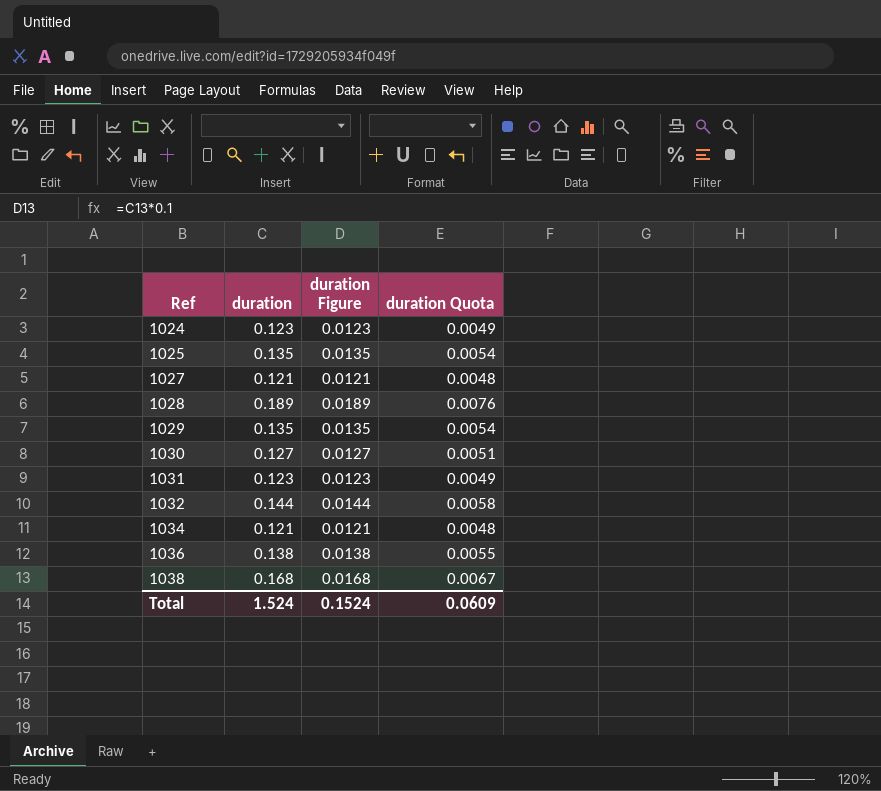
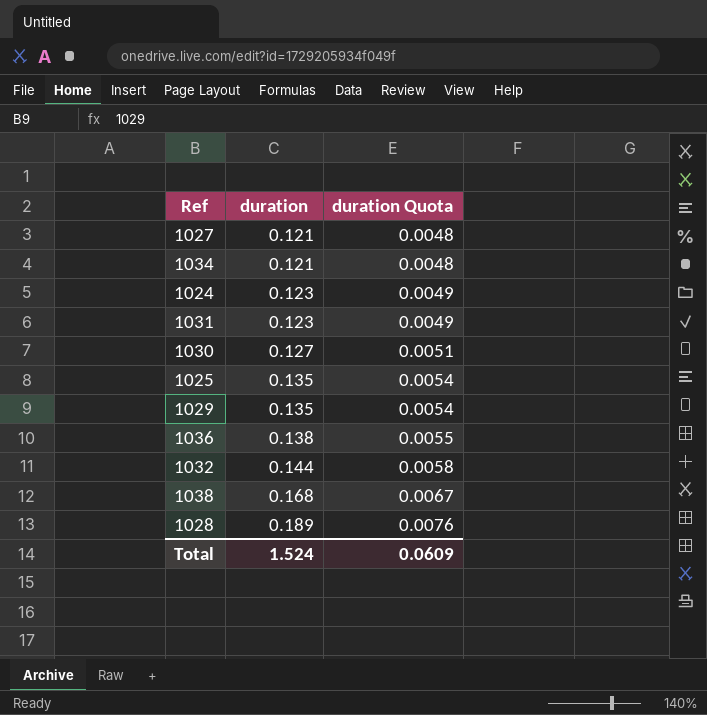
row order: Ref ascending -> duration ascending
column duration Figure | formula: [duration] * 0.1 -> none

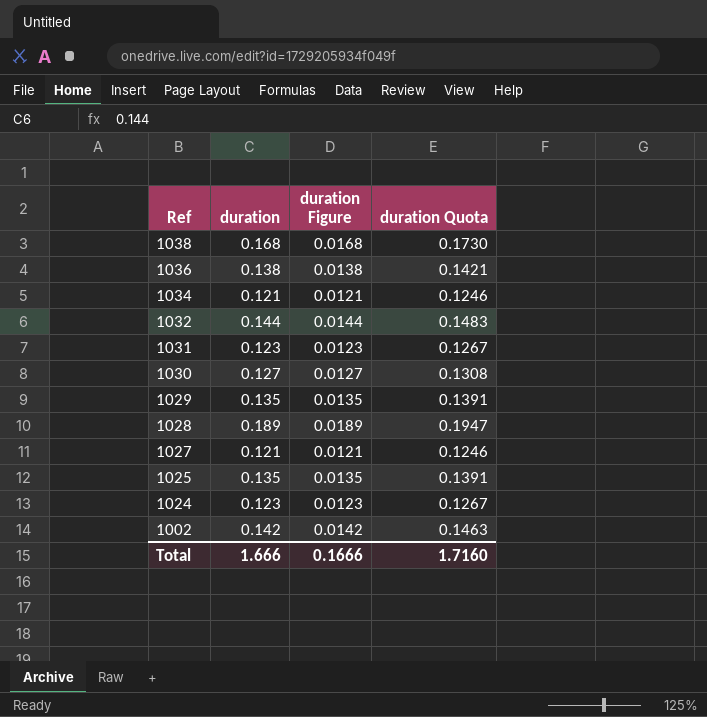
row order: duration ascending -> Ref descending
column duration Figure | formula: none -> [duration] * 0.1
column duration Quota | formula: [duration] * 0.04 -> [duration] * 1.03
row 1002: none -> 0.142 | 0.0142 | 0.1463
Total | duration: 1.524 -> 1.666
Total | duration Quota: 0.0609 -> 1.7160

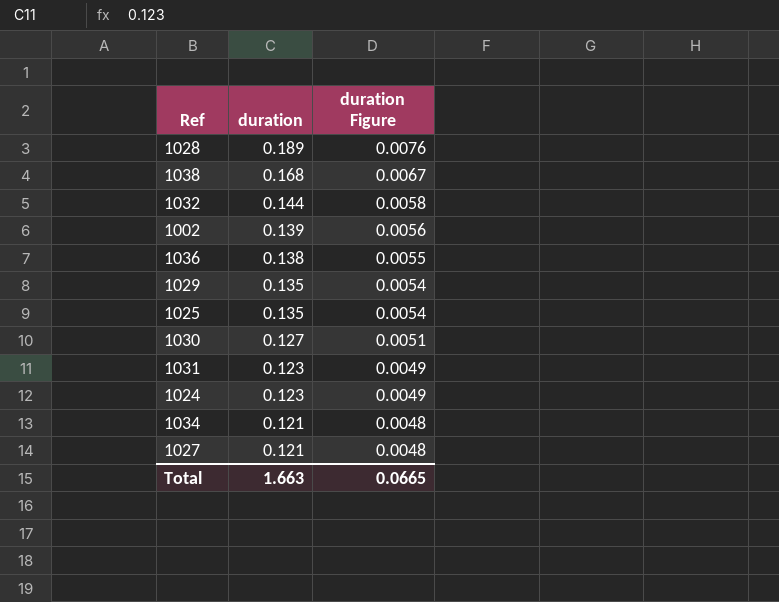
row order: Ref descending -> duration descending
column duration Quota | formula: [duration] * 1.03 -> none
column duration Figure | formula: [duration] * 0.1 -> [duration] * 0.04
1002 | duration: 0.142 -> 0.139
Total | duration: 1.666 -> 1.663
Total | duration Figure: 0.1666 -> 0.0665

